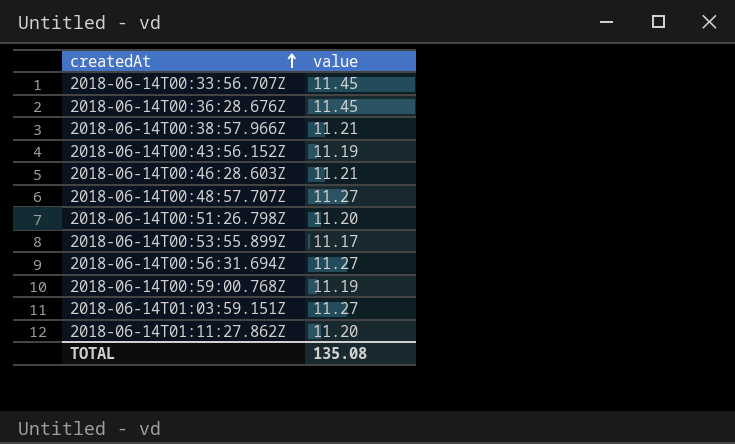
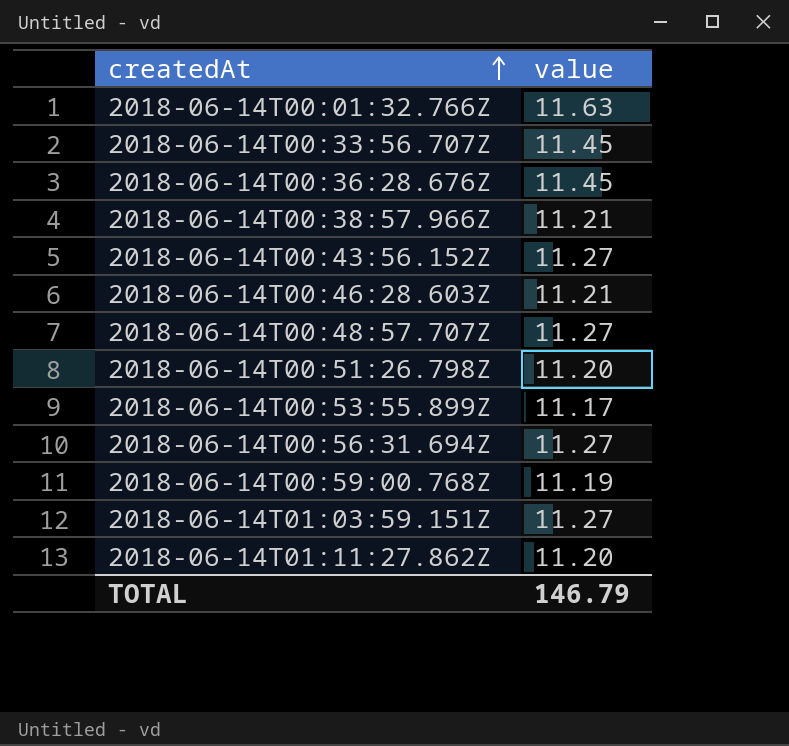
row 2018-06-14T00:01:32.766Z: none -> 11.63
2018-06-14T00:43:56.152Z | value: 11.19 -> 11.27
TOTAL | value: 135.08 -> 146.79

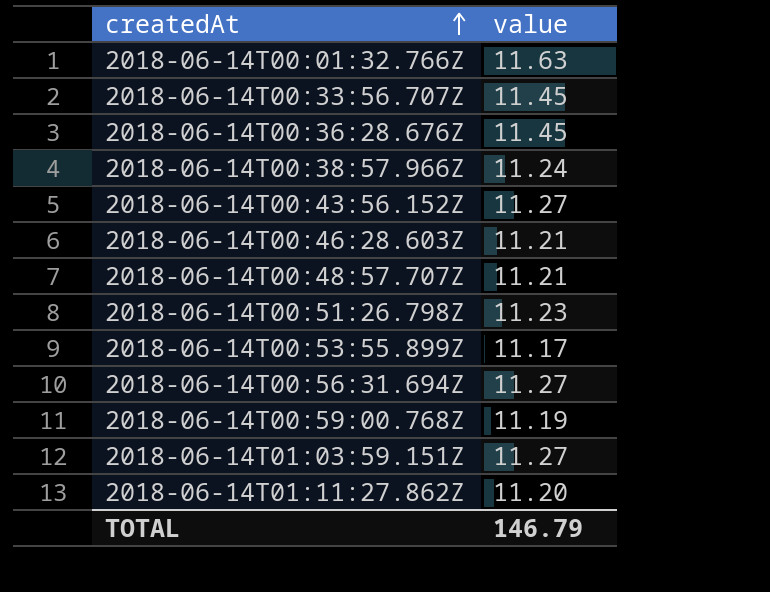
2018-06-14T00:38:57.966Z | value: 11.21 -> 11.24
2018-06-14T00:48:57.707Z | value: 11.27 -> 11.21
2018-06-14T00:51:26.798Z | value: 11.20 -> 11.23

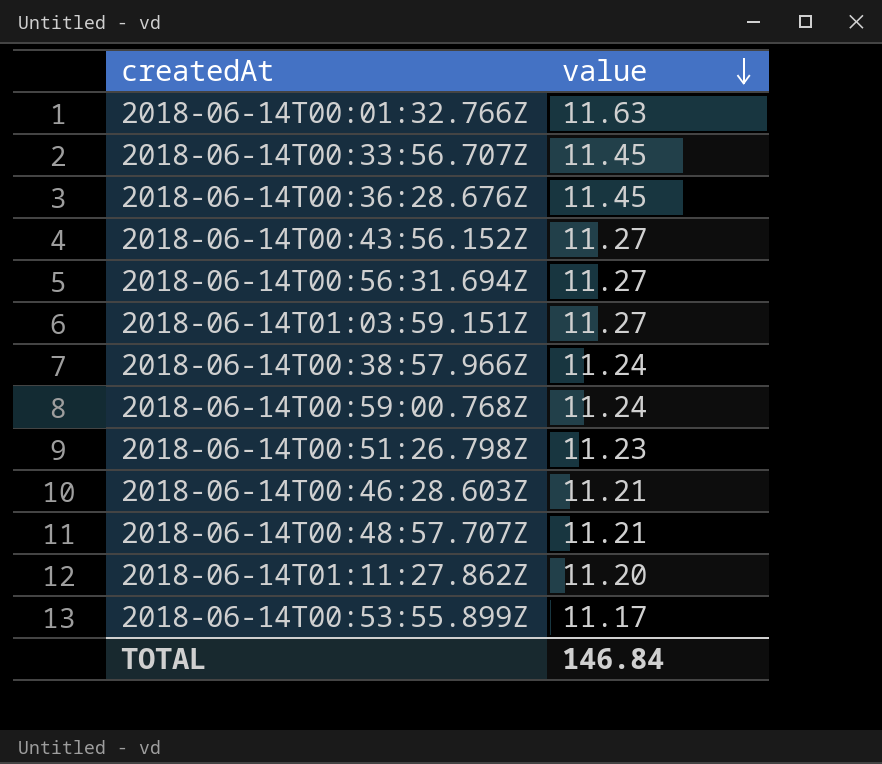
row order: createdAt ascending -> value descending
2018-06-14T00:59:00.768Z | value: 11.19 -> 11.24
TOTAL | value: 146.79 -> 146.84

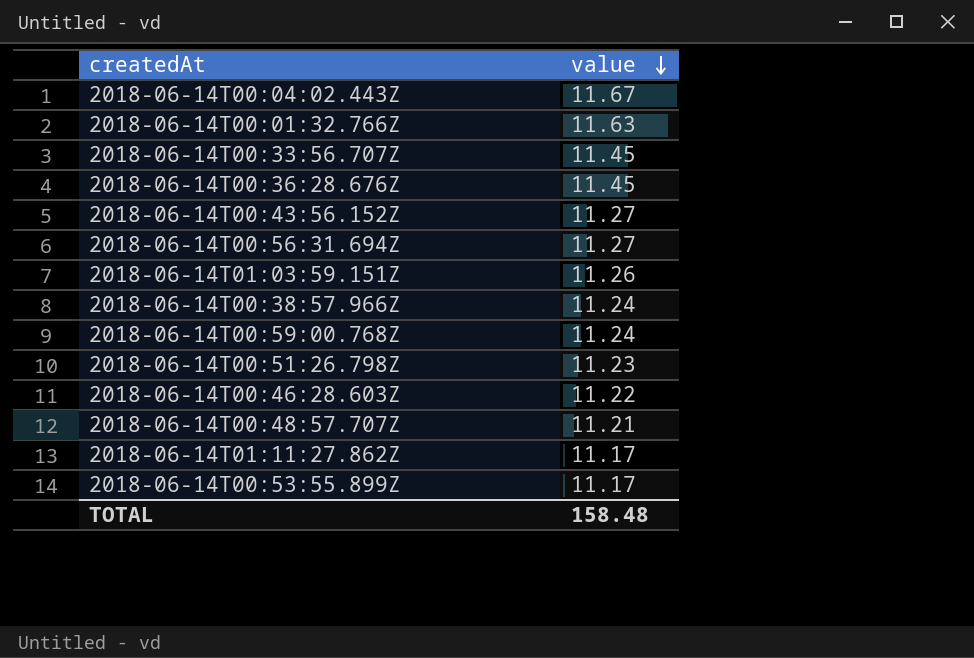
row 2018-06-14T00:04:02.443Z: none -> 11.67
2018-06-14T01:03:59.151Z | value: 11.27 -> 11.26
2018-06-14T00:46:28.603Z | value: 11.21 -> 11.22
2018-06-14T01:11:27.862Z | value: 11.20 -> 11.17
TOTAL | value: 146.84 -> 158.48

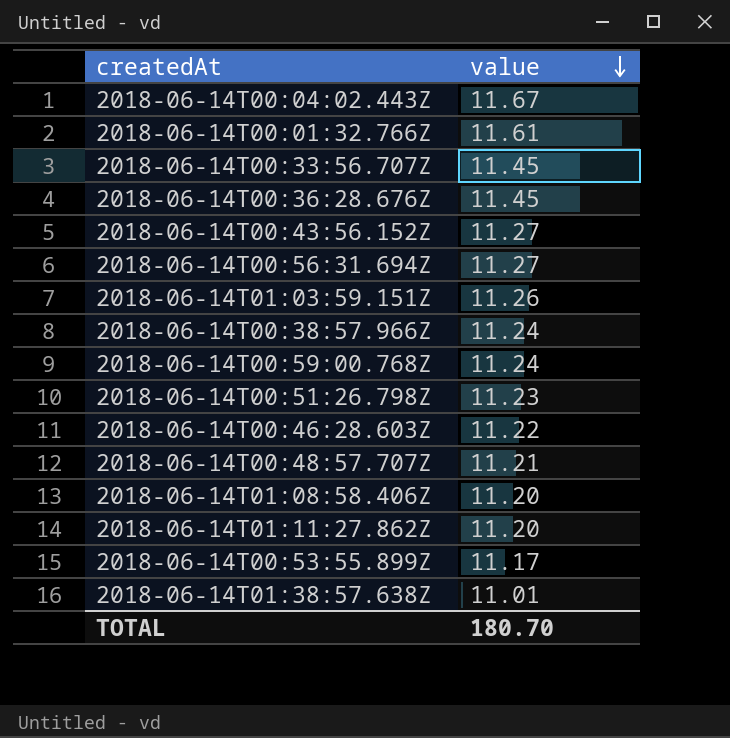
2018-06-14T00:01:32.766Z | value: 11.63 -> 11.61
row 2018-06-14T01:08:58.406Z: none -> 11.20
2018-06-14T01:11:27.862Z | value: 11.17 -> 11.20
row 2018-06-14T01:38:57.638Z: none -> 11.01
TOTAL | value: 158.48 -> 180.70

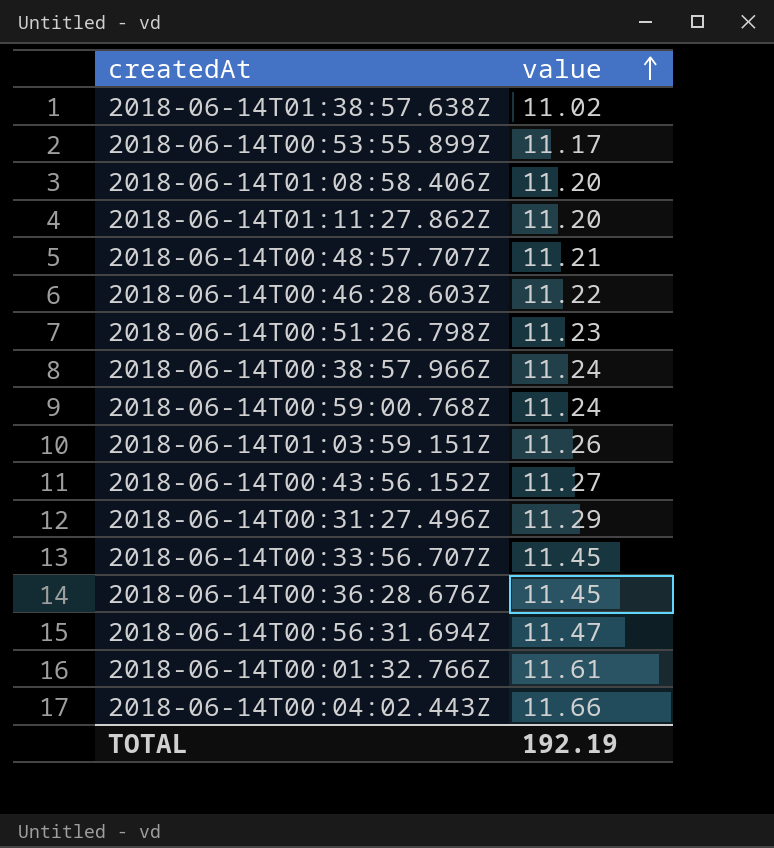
row order: value descending -> value ascending
2018-06-14T01:38:57.638Z | value: 11.01 -> 11.02
row 2018-06-14T00:31:27.496Z: none -> 11.29
2018-06-14T00:56:31.694Z | value: 11.27 -> 11.47
2018-06-14T00:04:02.443Z | value: 11.67 -> 11.66
TOTAL | value: 180.70 -> 192.19

